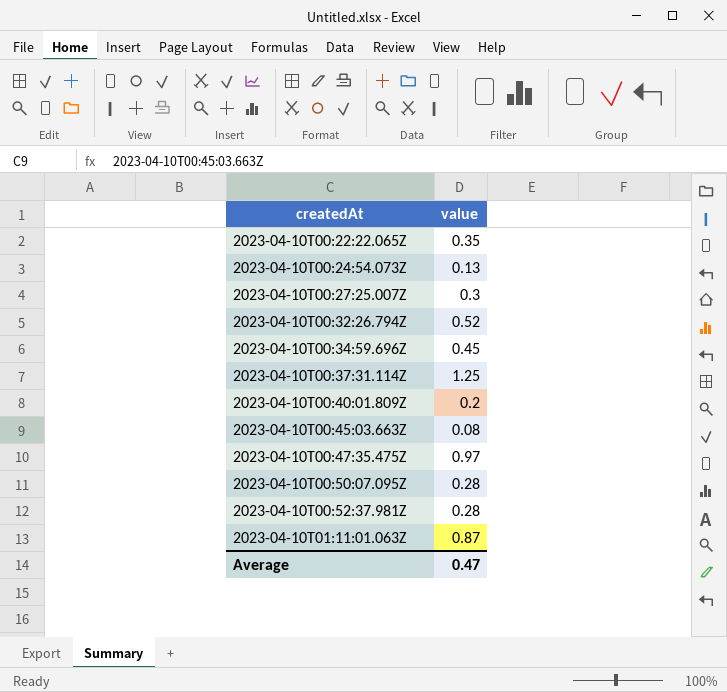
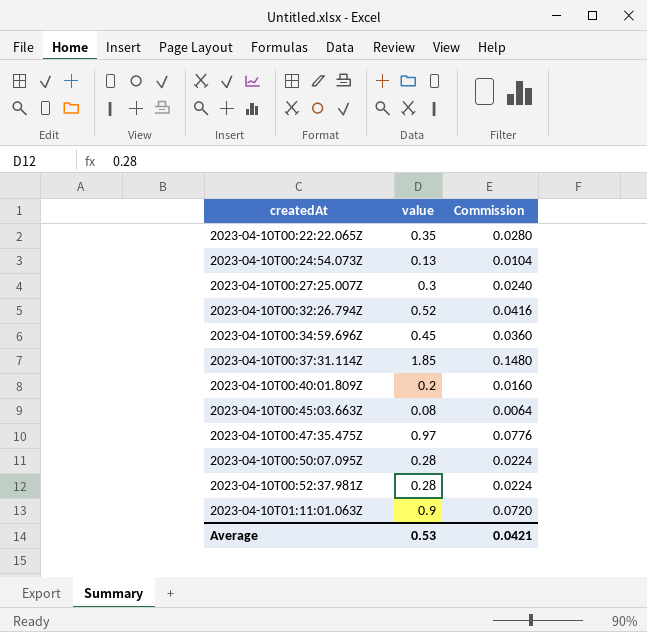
column Commission | formula: none -> [value] * 0.08
2023-04-10T00:37:31.114Z | value: 1.25 -> 1.85
2023-04-10T01:11:01.063Z | value: 0.87 -> 0.9
Average | value: 0.47 -> 0.53

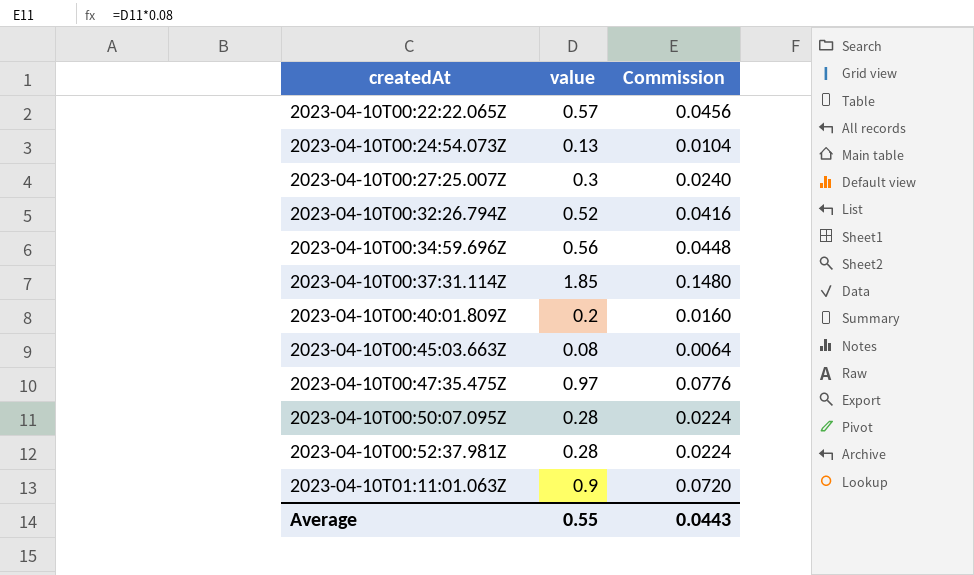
2023-04-10T00:22:22.065Z | value: 0.35 -> 0.57
2023-04-10T00:22:22.065Z | Commission: 0.0280 -> 0.0456
2023-04-10T00:34:59.696Z | value: 0.45 -> 0.56
2023-04-10T00:34:59.696Z | Commission: 0.0360 -> 0.0448
Average | value: 0.53 -> 0.55
Average | Commission: 0.0421 -> 0.0443

